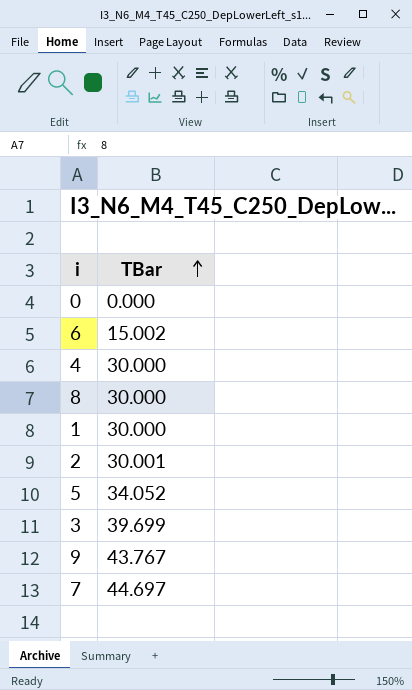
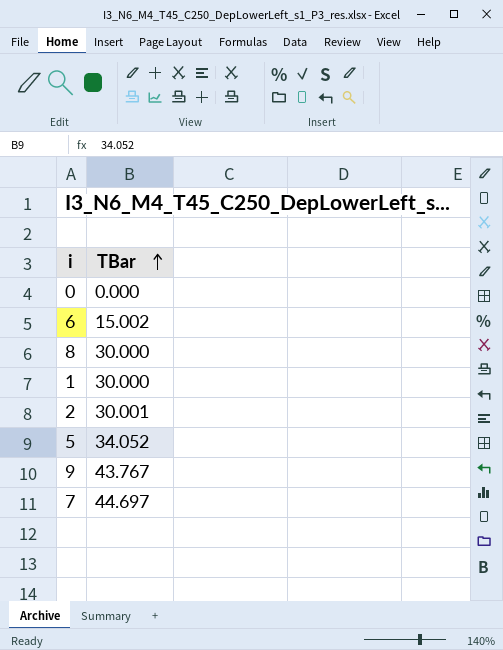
row 4: 30.000 -> none
row 3: 39.699 -> none

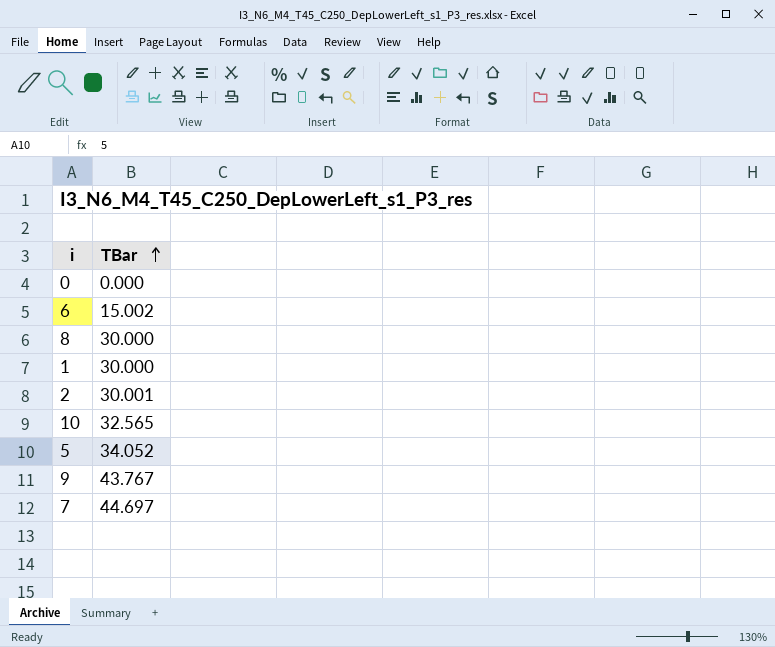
row 10: none -> 32.565

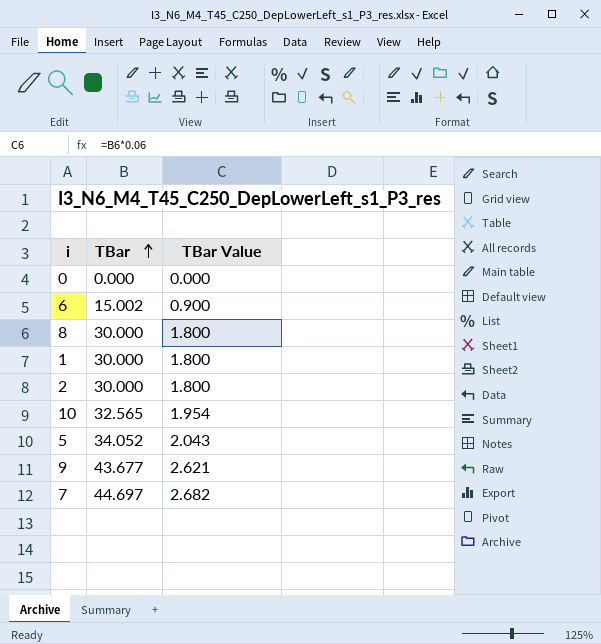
column TBar Value | formula: none -> [TBar] * 0.06
2 | TBar: 30.001 -> 30.000
9 | TBar: 43.767 -> 43.677

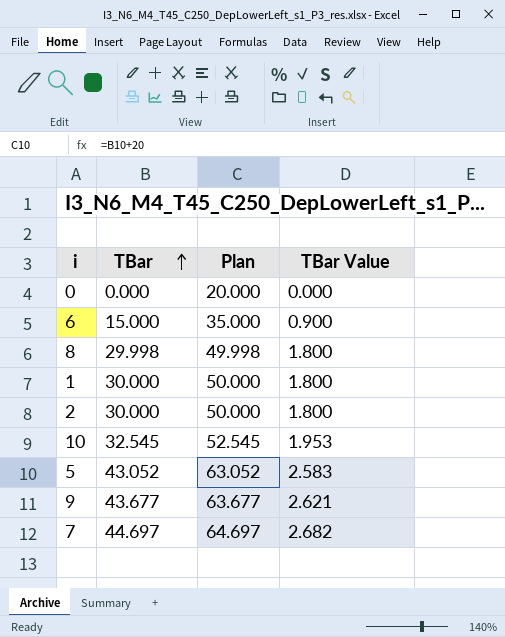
column Plan | formula: none -> [TBar] + 20
6 | TBar: 15.002 -> 15.000
8 | TBar: 30.000 -> 29.998
10 | TBar: 32.565 -> 32.545
10 | TBar Value: 1.954 -> 1.953
5 | TBar: 34.052 -> 43.052
5 | TBar Value: 2.043 -> 2.583

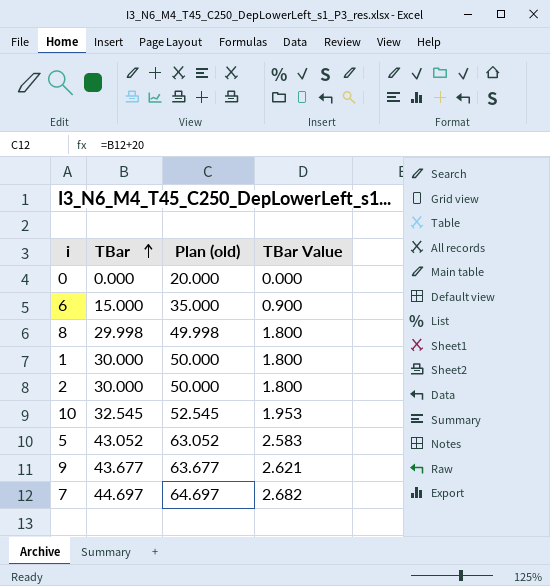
column name: Plan -> Plan (old)

